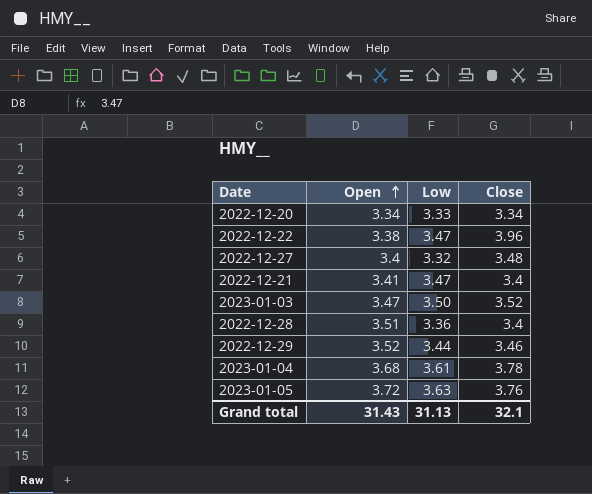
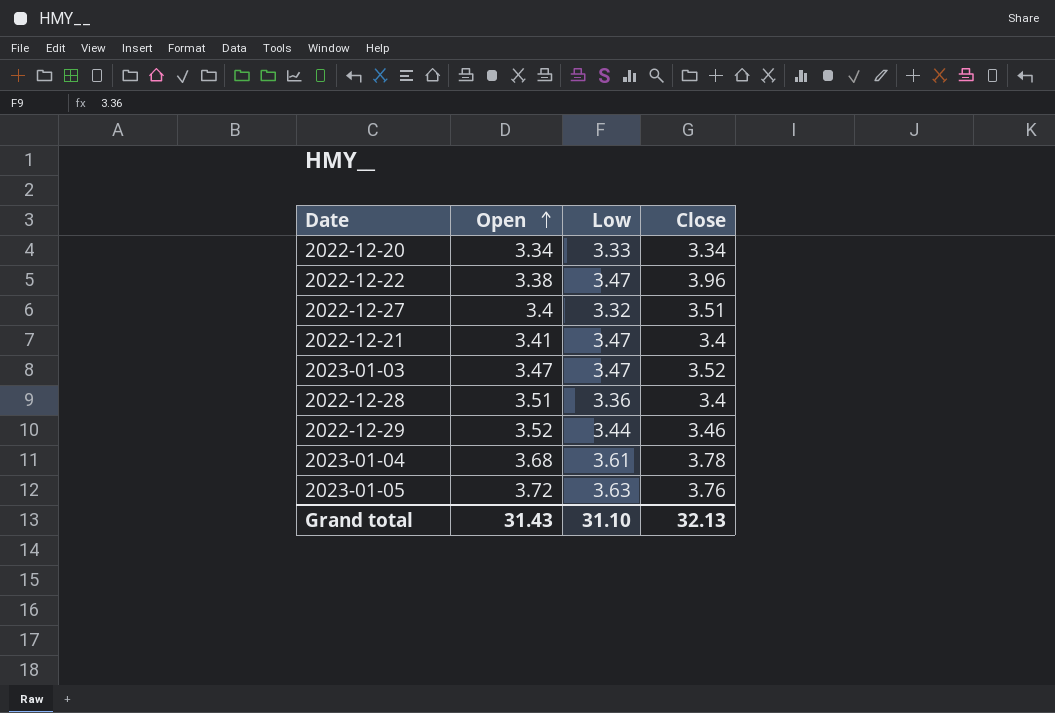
2022-12-27 | Close: 3.48 -> 3.51
2023-01-03 | Low: 3.50 -> 3.47
Grand total | Low: 31.13 -> 31.10
Grand total | Close: 32.1 -> 32.13

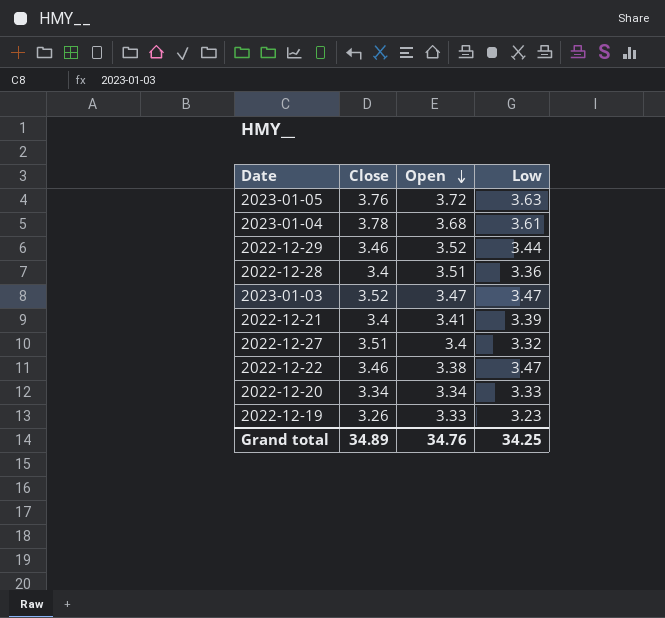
row order: Open ascending -> Open descending
column Close | position: 4 -> 2
2022-12-21 | Low: 3.47 -> 3.39
2022-12-22 | Close: 3.96 -> 3.46
row 2022-12-19: none -> 3.26 | 3.33 | 3.23
Grand total | Close: 32.13 -> 34.89
Grand total | Open: 31.43 -> 34.76
Grand total | Low: 31.10 -> 34.25

